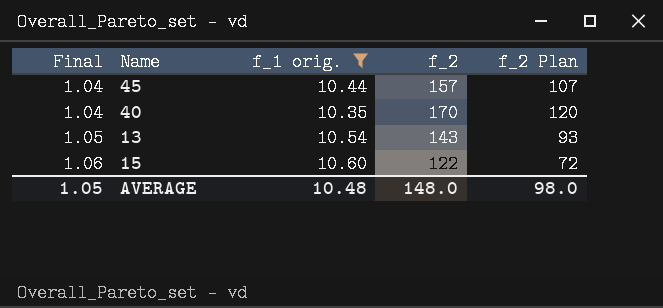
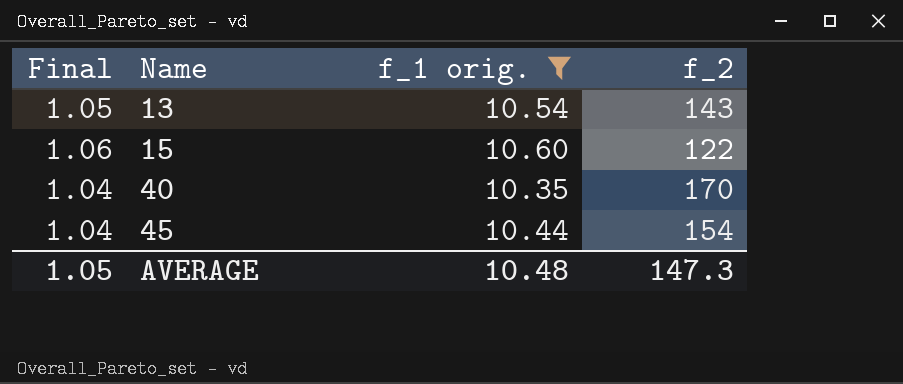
row order: Final ascending -> Name ascending
column f_2 Plan | formula: [f_2] - 50 -> none
45 | f_2: 157 -> 154
AVERAGE | f_2: 148.0 -> 147.3

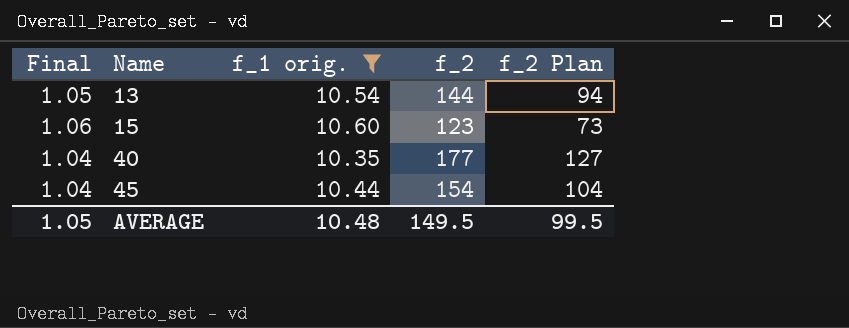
column f_2 Plan | formula: none -> [f_2] - 50
13 | f_2: 143 -> 144
15 | f_2: 122 -> 123
40 | f_2: 170 -> 177
AVERAGE | f_2: 147.3 -> 149.5

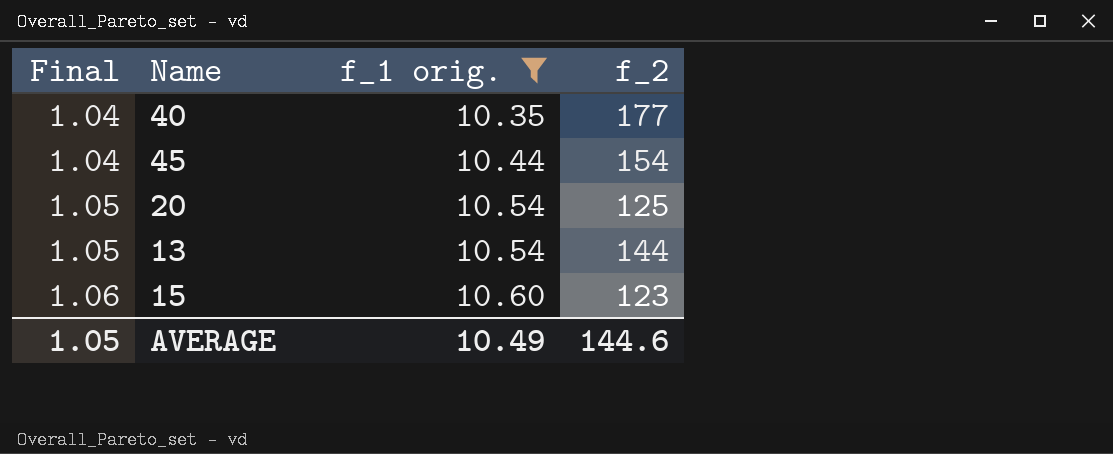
row order: Name ascending -> Final ascending
column f_2 Plan | formula: [f_2] - 50 -> none
row 20: none -> 1.05 | 10.54 | 125
AVERAGE | f_1 orig.: 10.48 -> 10.49
AVERAGE | f_2: 149.5 -> 144.6

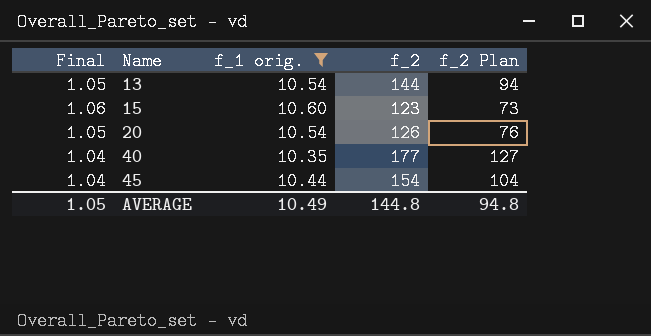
row order: Final ascending -> Name ascending
column f_2 Plan | formula: none -> [f_2] - 50
20 | f_2: 125 -> 126
AVERAGE | f_2: 144.6 -> 144.8

